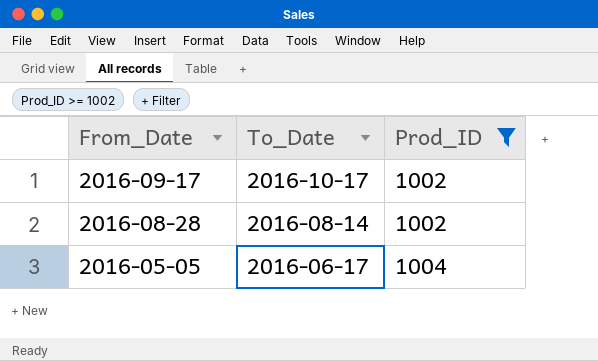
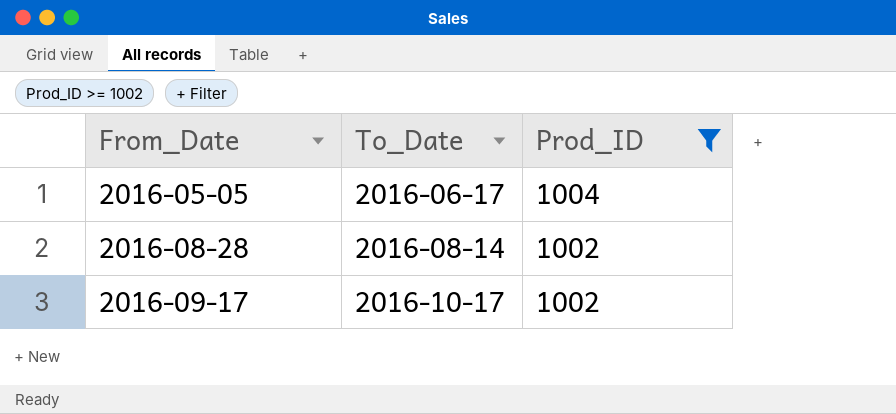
row order: From_Date descending -> From_Date ascending

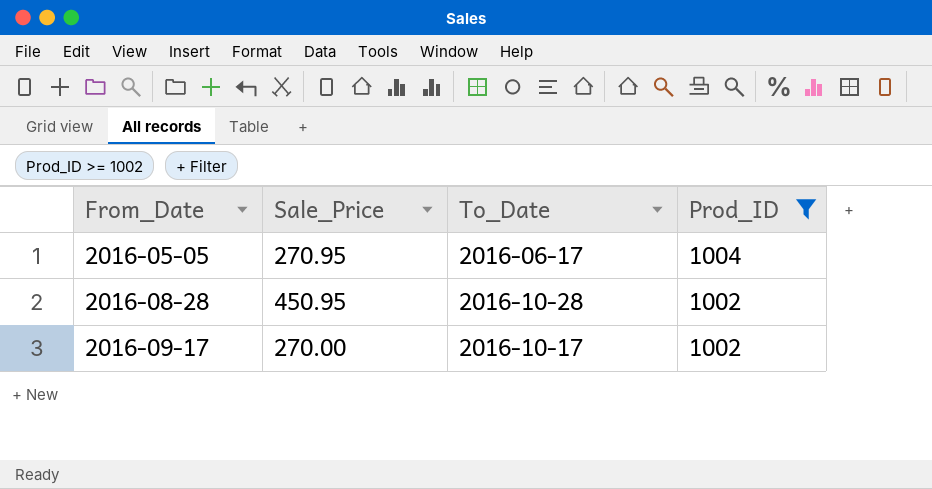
column Sale_Price | position: none -> 2
2016-08-28 | To_Date: 2016-08-14 -> 2016-10-28

